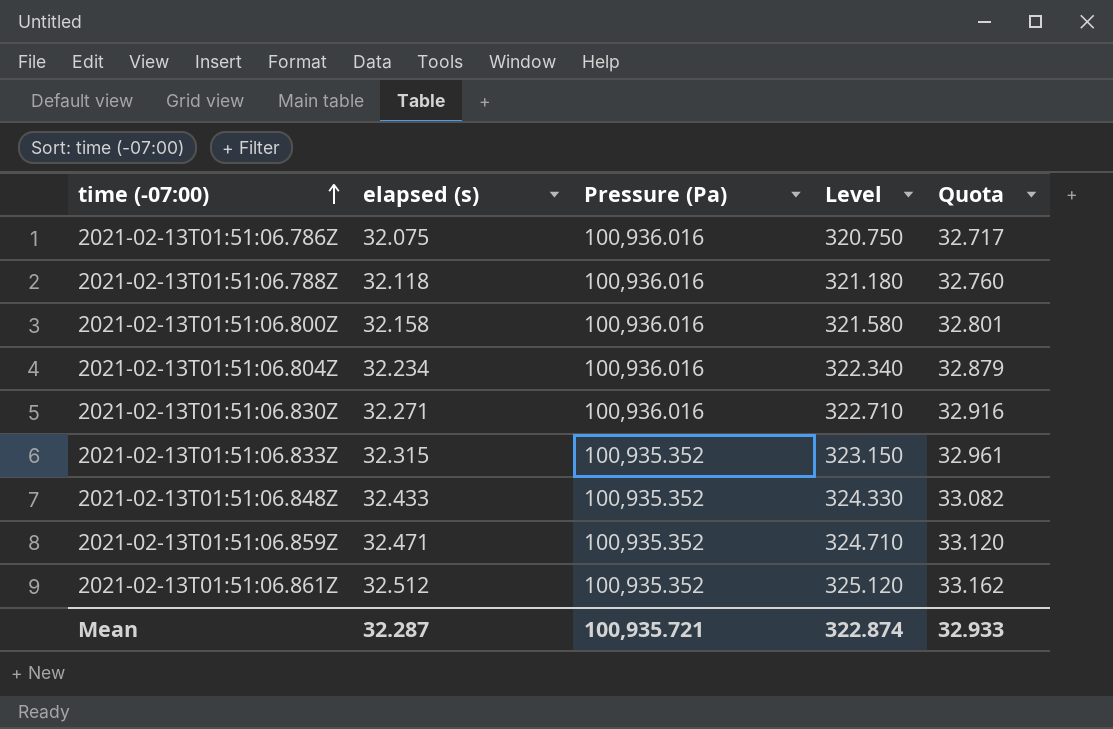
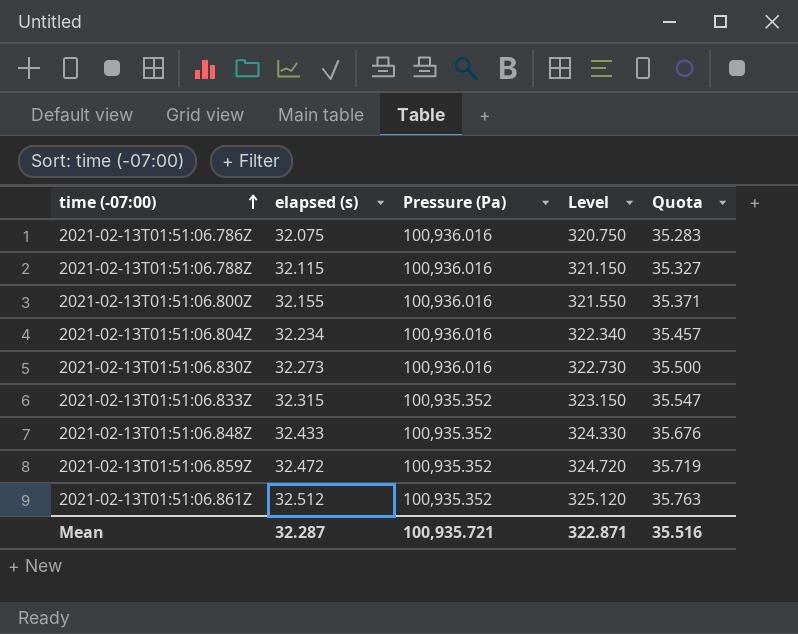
column Quota | formula: [elapsed (s)] * 1.02 -> [elapsed (s)] * 1.1
2021-02-13T01:51:06.788Z | elapsed (s): 32.118 -> 32.115
2021-02-13T01:51:06.788Z | Level: 321.180 -> 321.150
2021-02-13T01:51:06.800Z | elapsed (s): 32.158 -> 32.155
2021-02-13T01:51:06.800Z | Level: 321.580 -> 321.550
2021-02-13T01:51:06.830Z | elapsed (s): 32.271 -> 32.273
2021-02-13T01:51:06.830Z | Level: 322.710 -> 322.730
2021-02-13T01:51:06.859Z | elapsed (s): 32.471 -> 32.472
2021-02-13T01:51:06.859Z | Level: 324.710 -> 324.720
Mean | Level: 322.874 -> 322.871
Mean | Quota: 32.933 -> 35.516

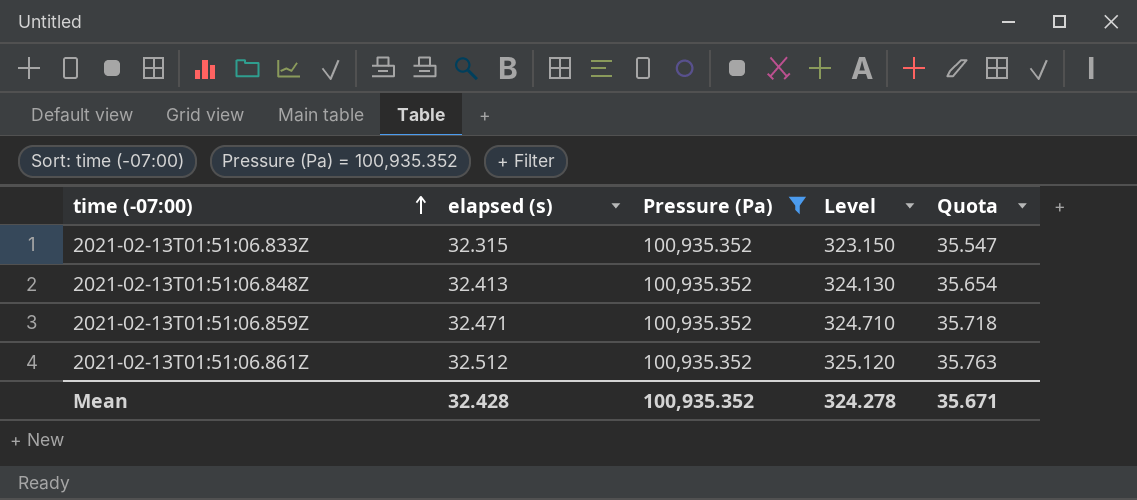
filter: none -> Pressure (Pa) = 100,935.352
2021-02-13T01:51:06.848Z | elapsed (s): 32.433 -> 32.413
2021-02-13T01:51:06.848Z | Level: 324.330 -> 324.130
2021-02-13T01:51:06.848Z | Quota: 35.676 -> 35.654
2021-02-13T01:51:06.859Z | elapsed (s): 32.472 -> 32.471
2021-02-13T01:51:06.859Z | Level: 324.720 -> 324.710
2021-02-13T01:51:06.859Z | Quota: 35.719 -> 35.718
Mean | elapsed (s): 32.287 -> 32.428
Mean | Pressure (Pa): 100,935.721 -> 100,935.352
Mean | Level: 322.871 -> 324.278
Mean | Quota: 35.516 -> 35.671

